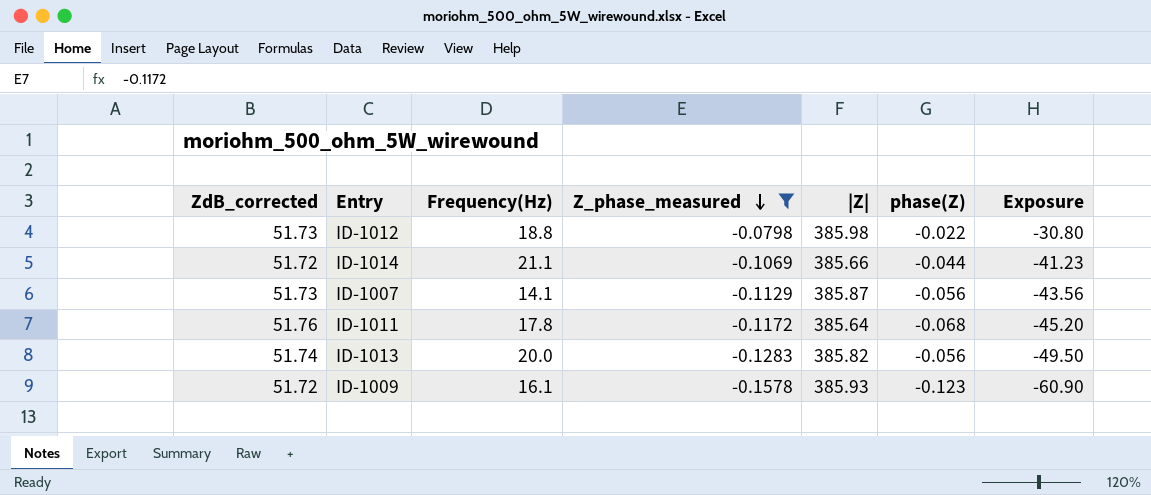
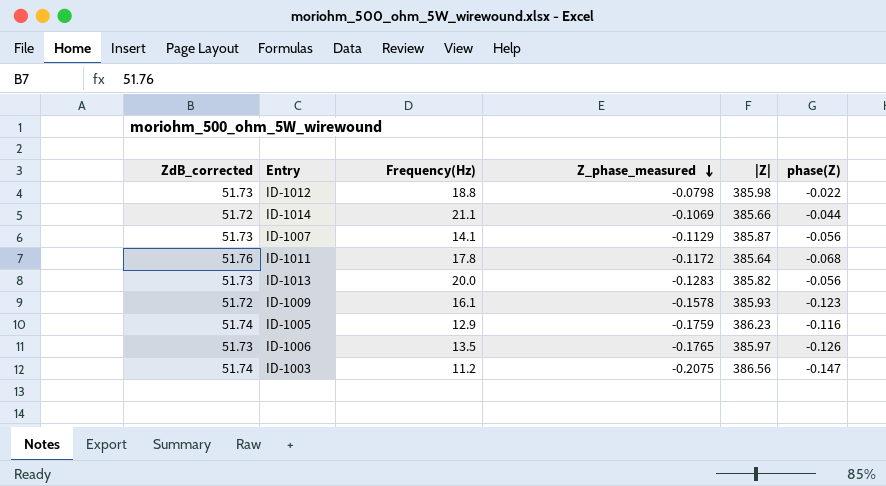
filter: Z_phase_measured >= -0.1578 -> none
column Exposure | formula: [Z_phase_measured] * [|Z|] -> none
ID-1013 | ZdB_corrected: 51.74 -> 51.73

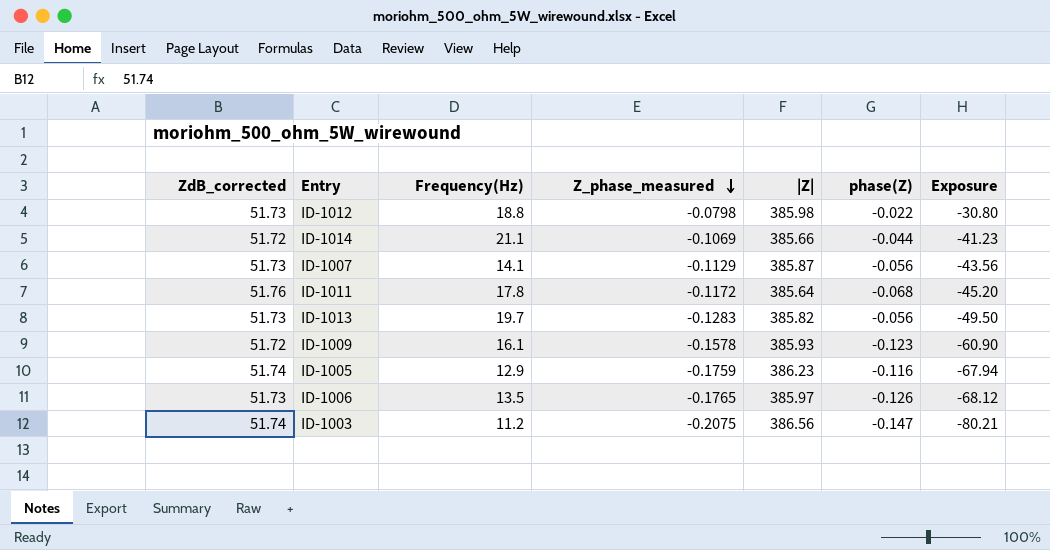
column Exposure | formula: none -> [Z_phase_measured] * [|Z|]
ID-1013 | Frequency(Hz): 20.0 -> 19.7

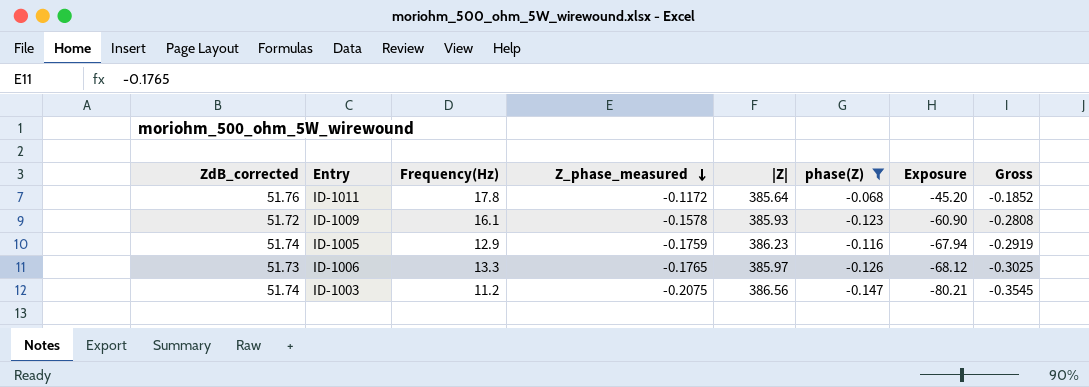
filter: none -> phase(Z) <= -0.068
column Gross | formula: none -> [Z_phase_measured] + [phase(Z)]
ID-1006 | Frequency(Hz): 13.5 -> 13.3

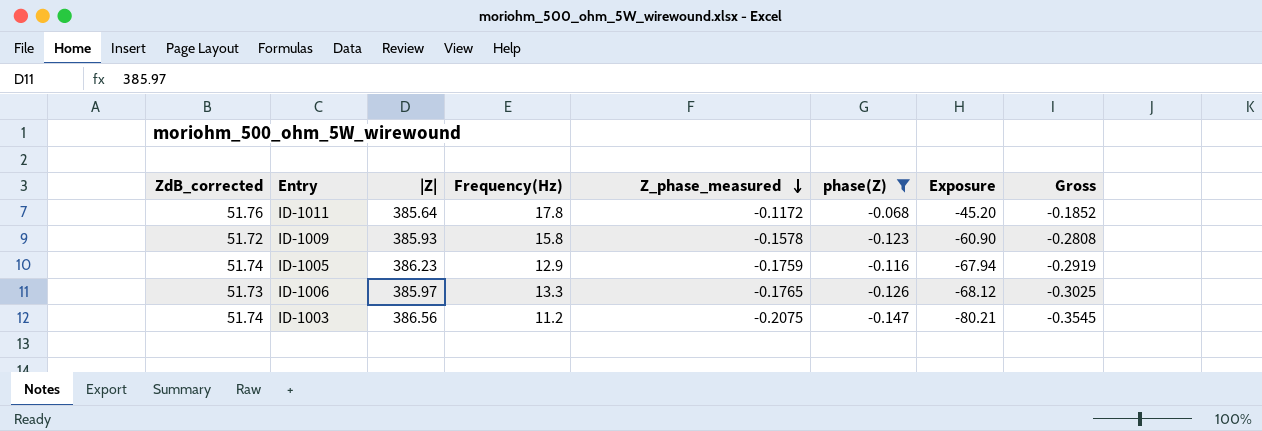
column |Z| | position: 5 -> 3
ID-1009 | Frequency(Hz): 16.1 -> 15.8

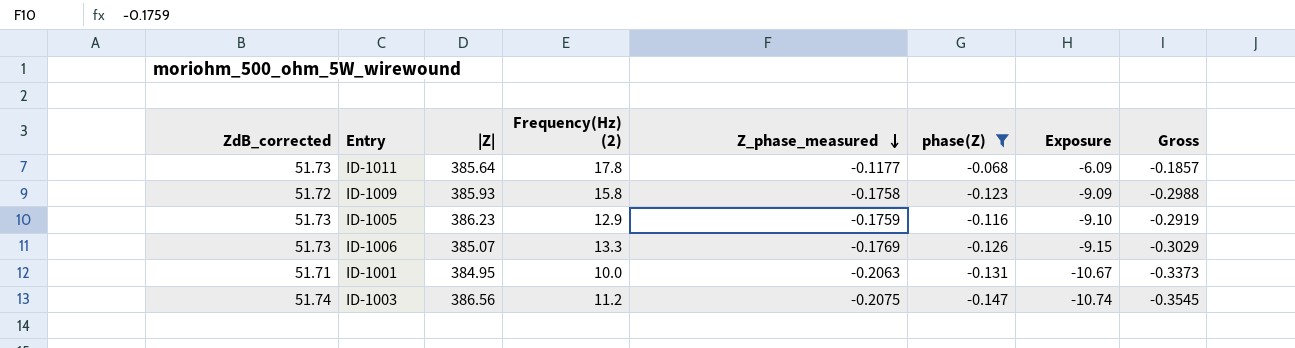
column name: Frequency(Hz) -> Frequency(Hz) (2)
column Exposure | formula: [|Z|] * [Z_phase_measured] -> [ZdB_corrected] * [Z_phase_measured]
ID-1011 | ZdB_corrected: 51.76 -> 51.73
ID-1011 | Z_phase_measured: -0.1172 -> -0.1177
ID-1011 | Gross: -0.1852 -> -0.1857
ID-1009 | Z_phase_measured: -0.1578 -> -0.1758
ID-1009 | Gross: -0.2808 -> -0.2988
ID-1005 | ZdB_corrected: 51.74 -> 51.73
ID-1006 | |Z|: 385.97 -> 385.07
ID-1006 | Z_phase_measured: -0.1765 -> -0.1769
ID-1006 | Gross: -0.3025 -> -0.3029
row ID-1001: none -> 51.71 | 384.95 | 10.0 | -0.2063 | -0.131 | -10.67 | -0.3373

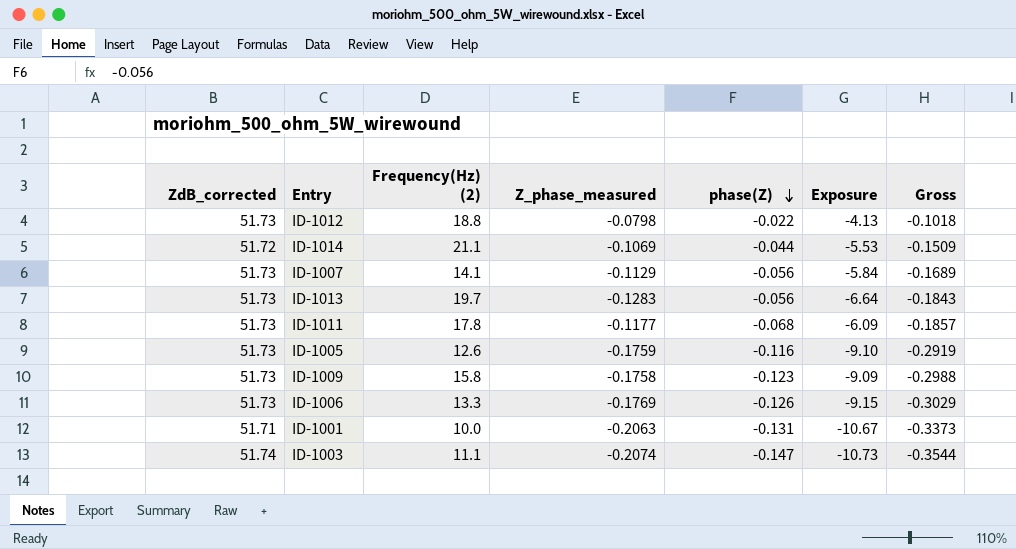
filter: phase(Z) <= -0.068 -> none
row order: Z_phase_measured descending -> phase(Z) descending
column |Z| | position: 3 -> none
ID-1005 | Frequency(Hz) (2): 12.9 -> 12.6
ID-1009 | ZdB_corrected: 51.72 -> 51.73
ID-1003 | Frequency(Hz) (2): 11.2 -> 11.1
ID-1003 | Z_phase_measured: -0.2075 -> -0.2074
ID-1003 | Exposure: -10.74 -> -10.73
ID-1003 | Gross: -0.3545 -> -0.3544

